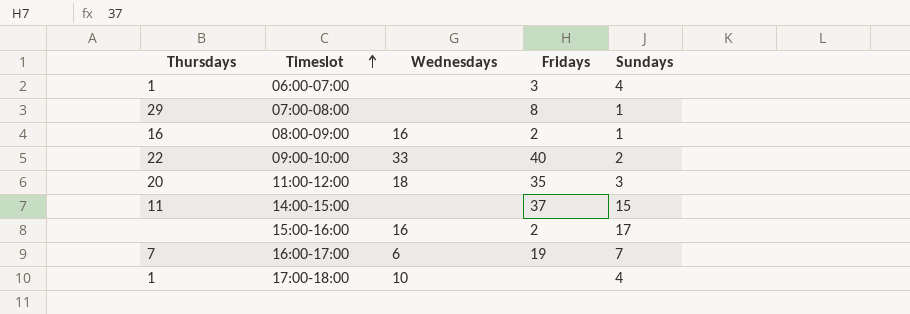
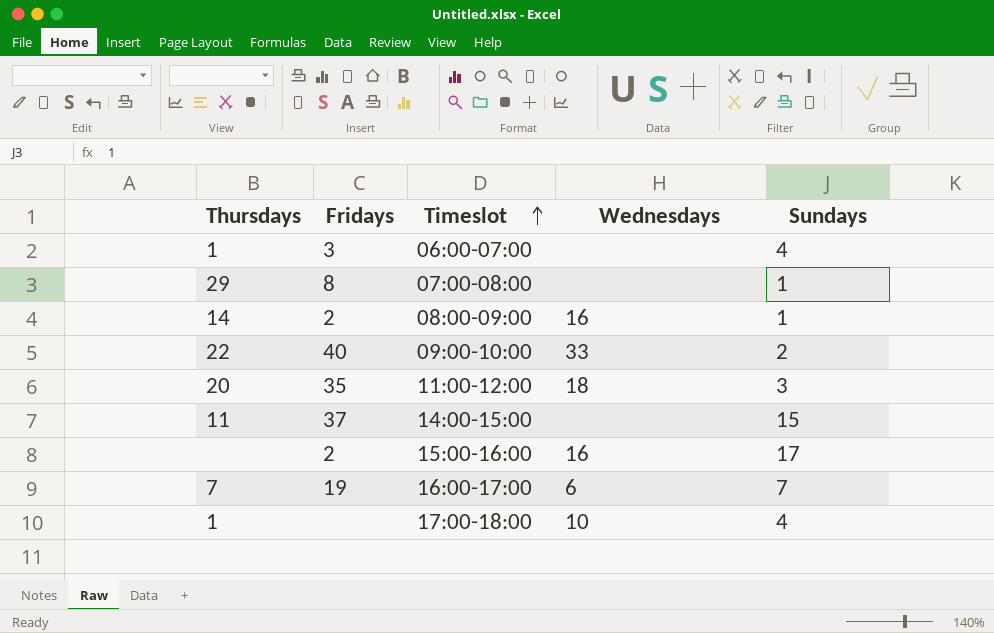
column Fridays | position: 4 -> 2
08:00-09:00 | Thursdays: 16 -> 14

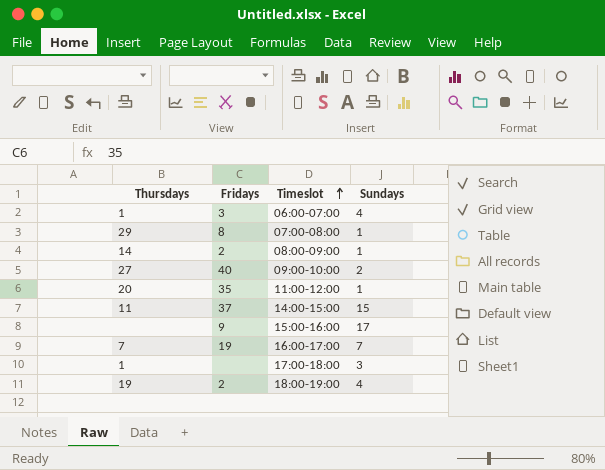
column Wednesdays | position: 4 -> none
09:00-10:00 | Thursdays: 22 -> 27
11:00-12:00 | Sundays: 3 -> 1
15:00-16:00 | Fridays: 2 -> 9
17:00-18:00 | Sundays: 4 -> 3
row 18:00-19:00: none -> 19 | 2 | 4

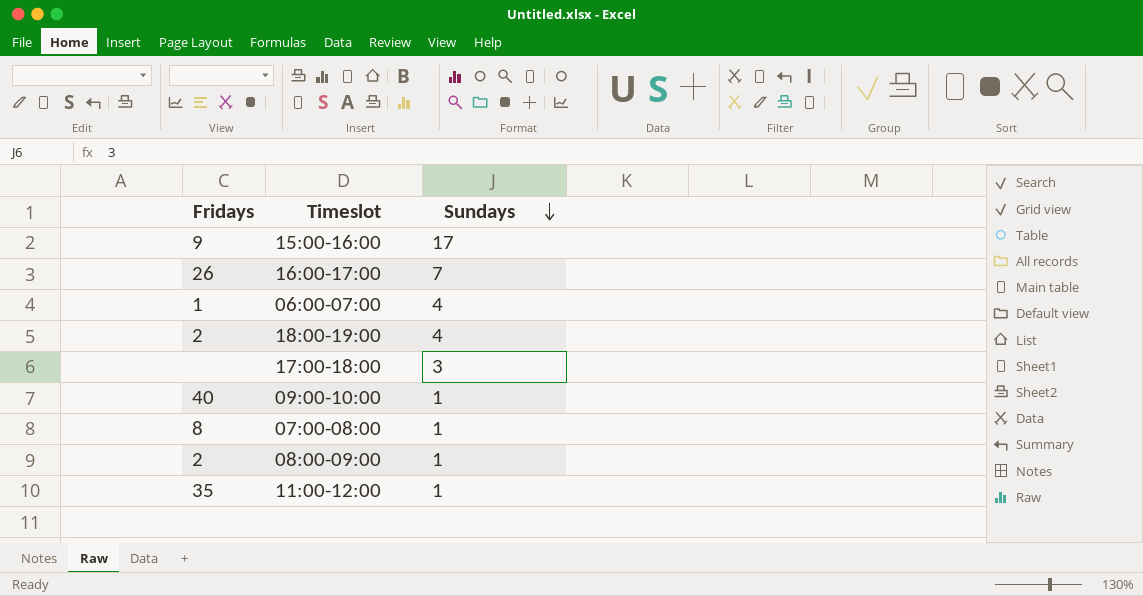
row order: Timeslot ascending -> Sundays descending
column Thursdays | position: 1 -> none
row 14:00-15:00: 11 | 37 | 15 -> none
16:00-17:00 | Fridays: 19 -> 26
06:00-07:00 | Fridays: 3 -> 1
09:00-10:00 | Sundays: 2 -> 1

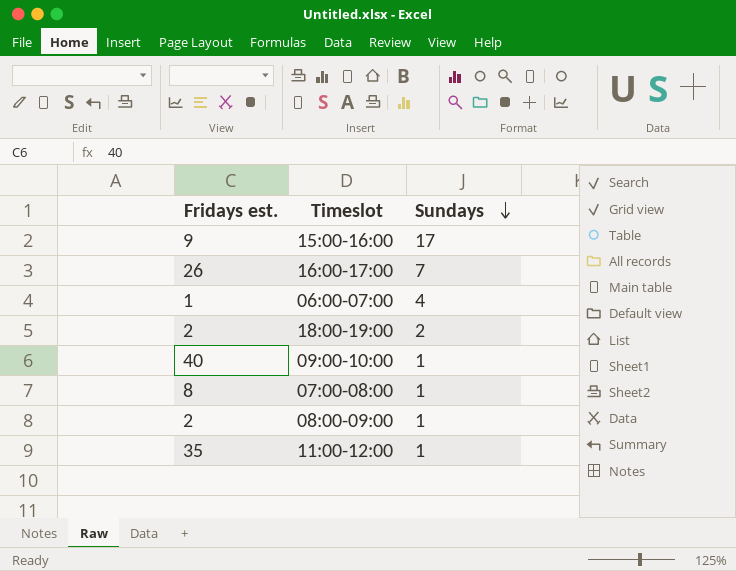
column name: Fridays -> Fridays est.
row 17:00-18:00: none | 3 -> none
18:00-19:00 | Sundays: 4 -> 2

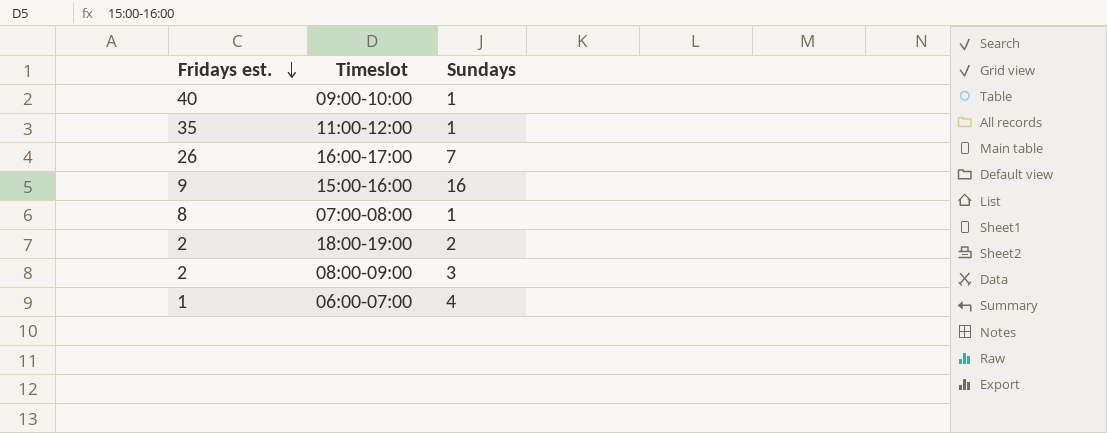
row order: Sundays descending -> Fridays est. descending
15:00-16:00 | Sundays: 17 -> 16
08:00-09:00 | Sundays: 1 -> 3

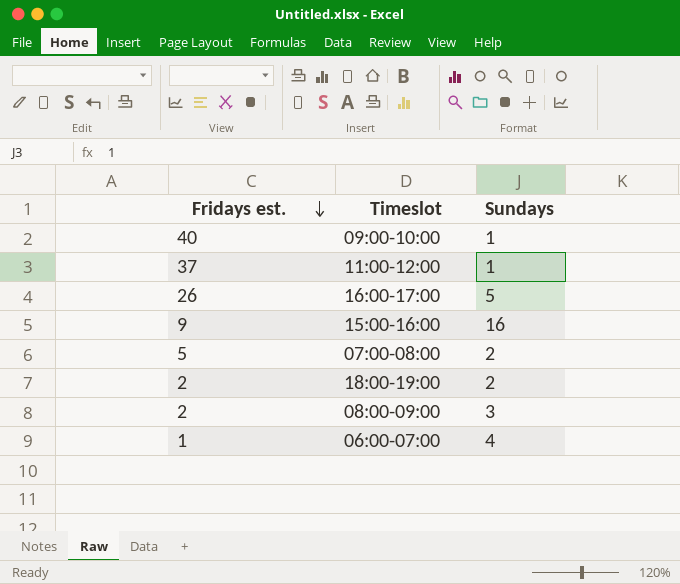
11:00-12:00 | Fridays est.: 35 -> 37
16:00-17:00 | Sundays: 7 -> 5
07:00-08:00 | Fridays est.: 8 -> 5
07:00-08:00 | Sundays: 1 -> 2

